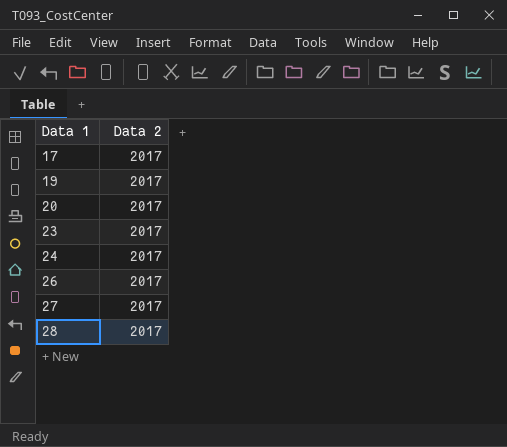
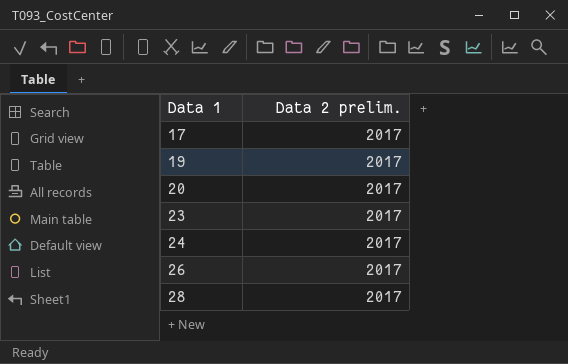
column name: Data 2 -> Data 2 prelim.
row 27: 2017 -> none

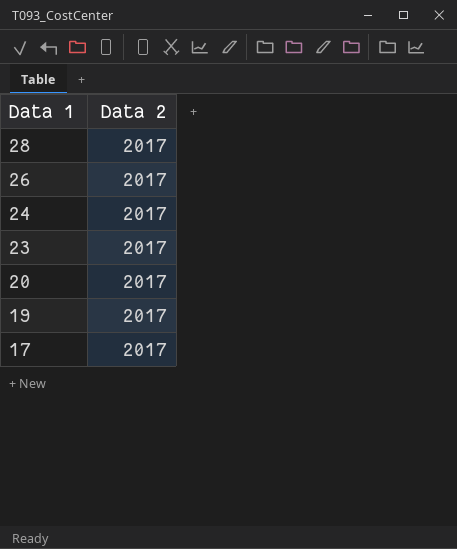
row order: Data 1 ascending -> Data 1 descending
column name: Data 2 prelim. -> Data 2

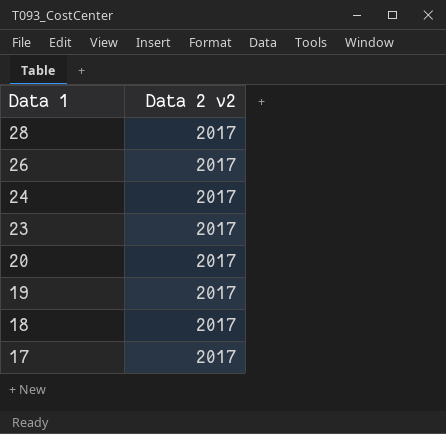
column name: Data 2 -> Data 2 v2
row 18: none -> 2017

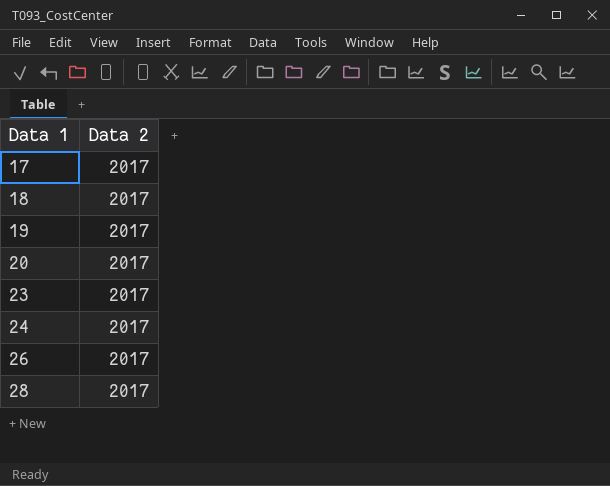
row order: Data 1 descending -> Data 1 ascending
column name: Data 2 v2 -> Data 2

